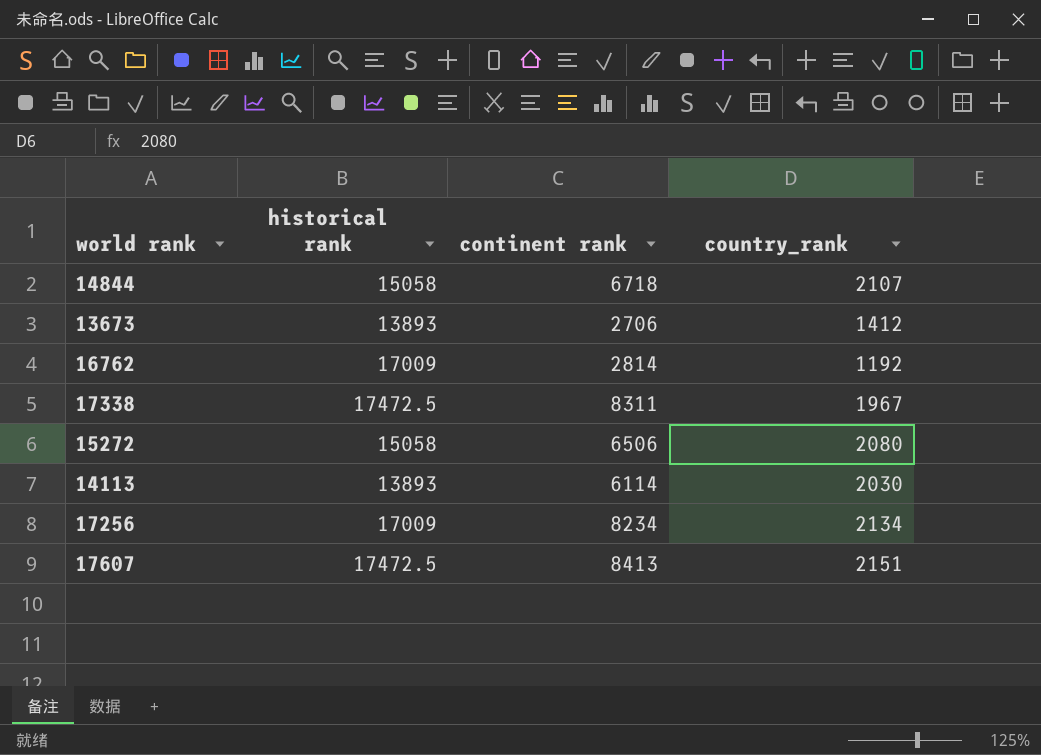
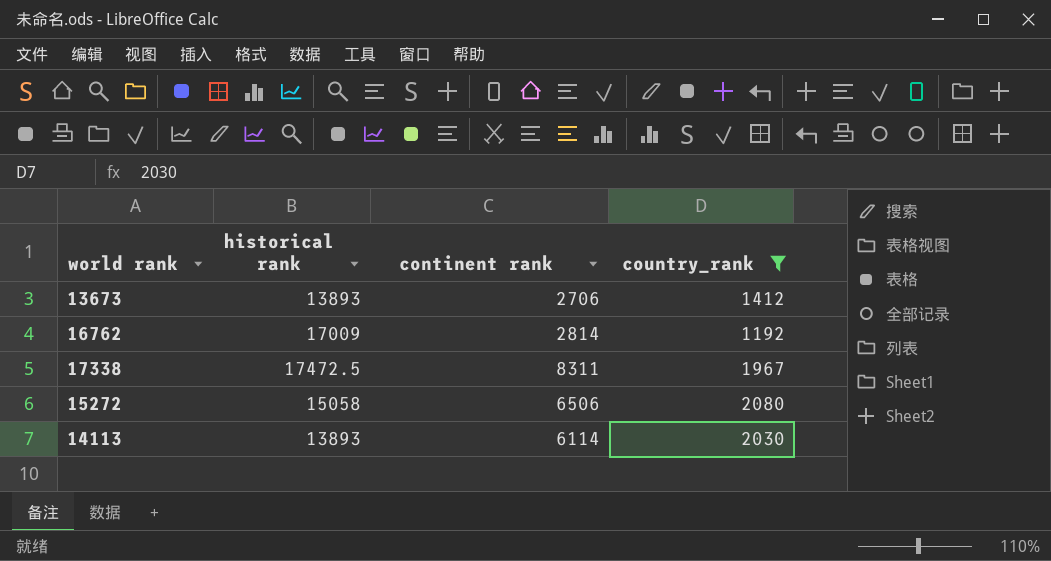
filter: none -> country_rank <= 2080

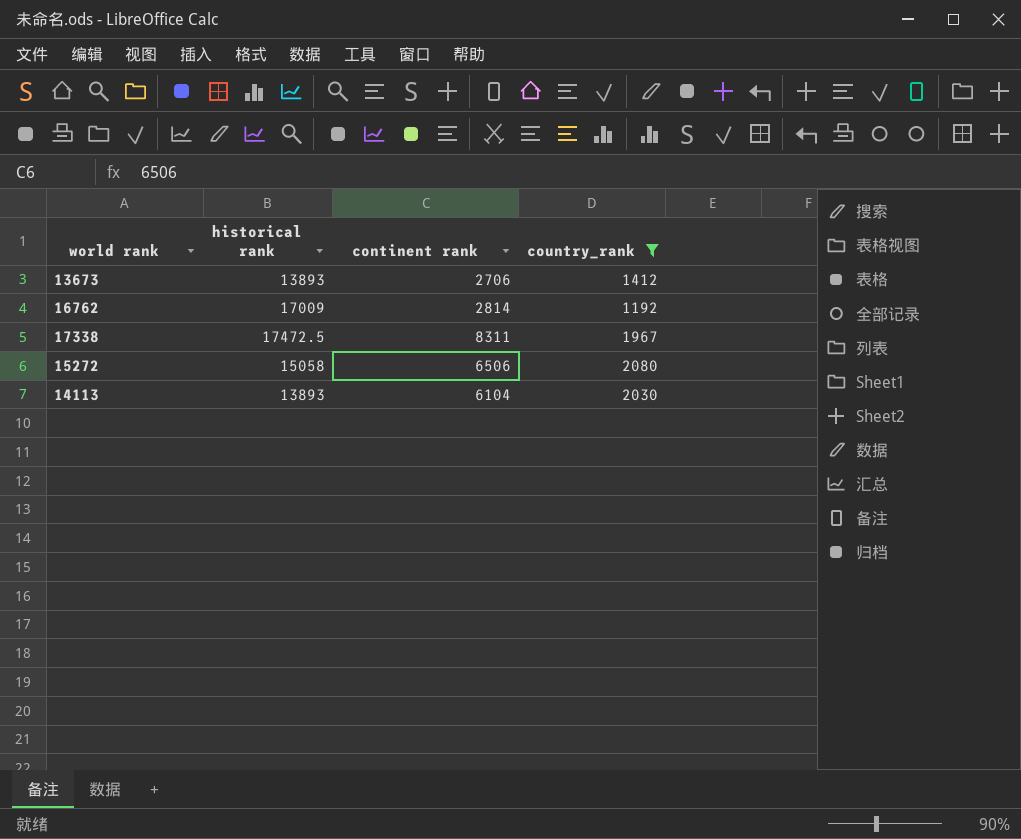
14113 | continent rank: 6114 -> 6104

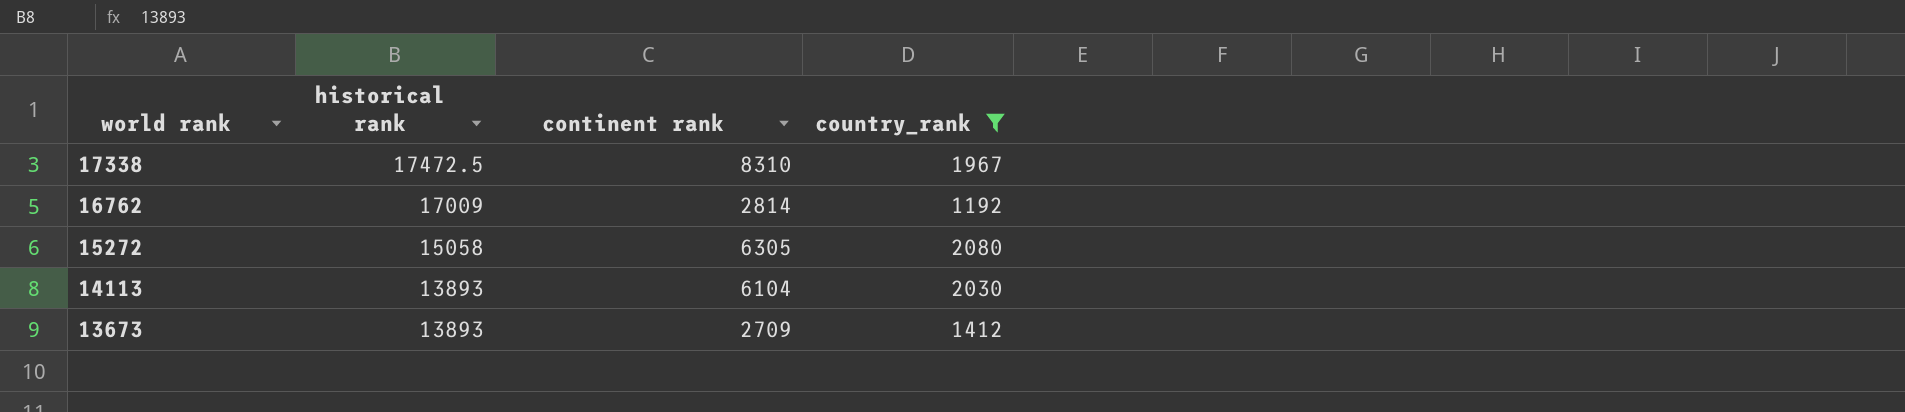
row order: none -> world rank descending
17338 | continent rank: 8311 -> 8310
15272 | continent rank: 6506 -> 6305
13673 | continent rank: 2706 -> 2709

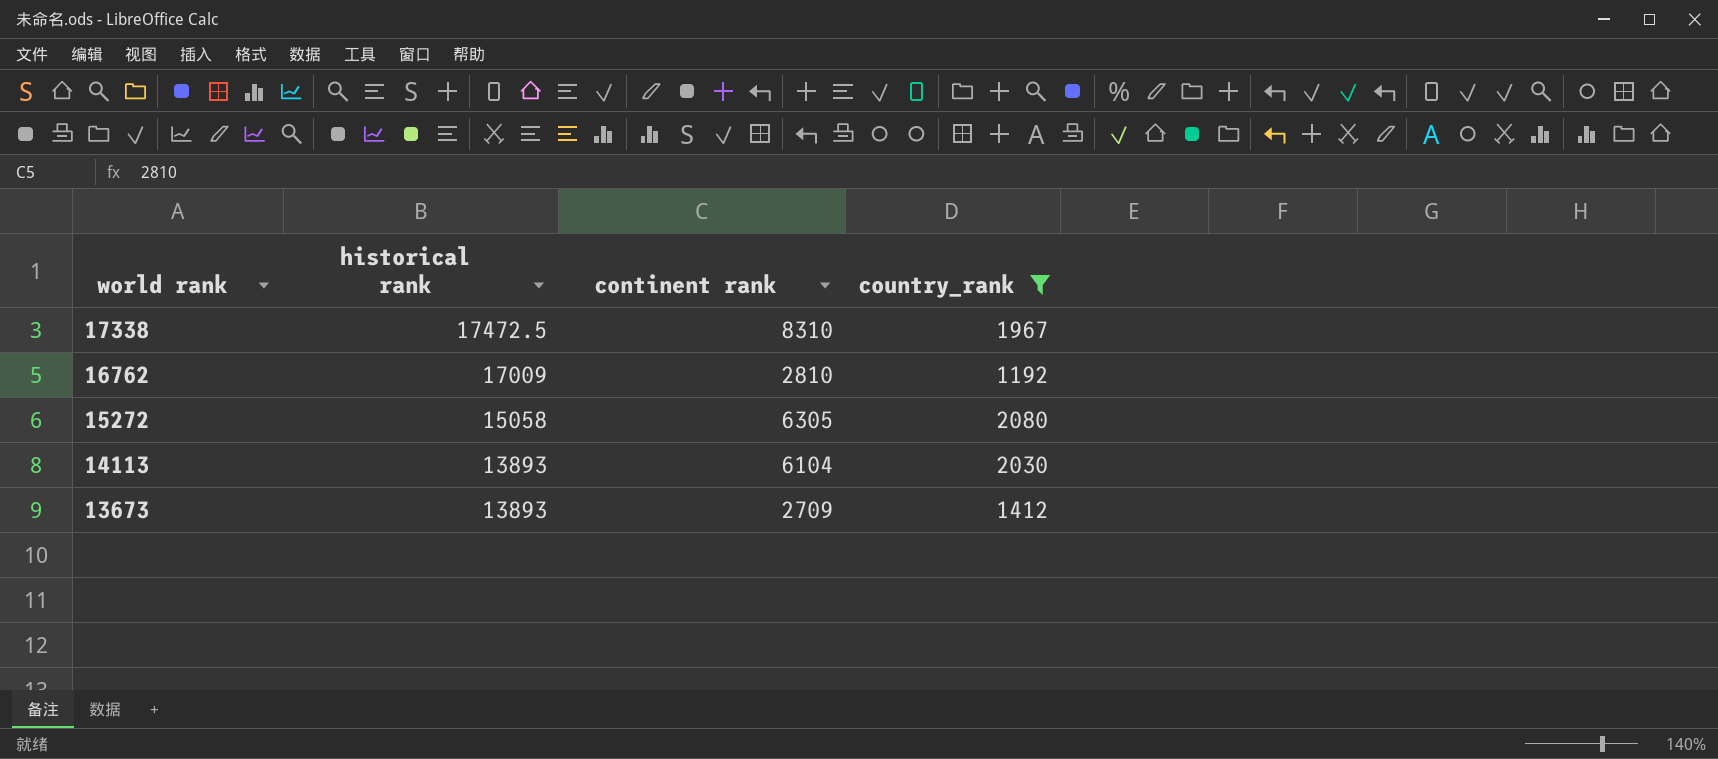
16762 | continent rank: 2814 -> 2810

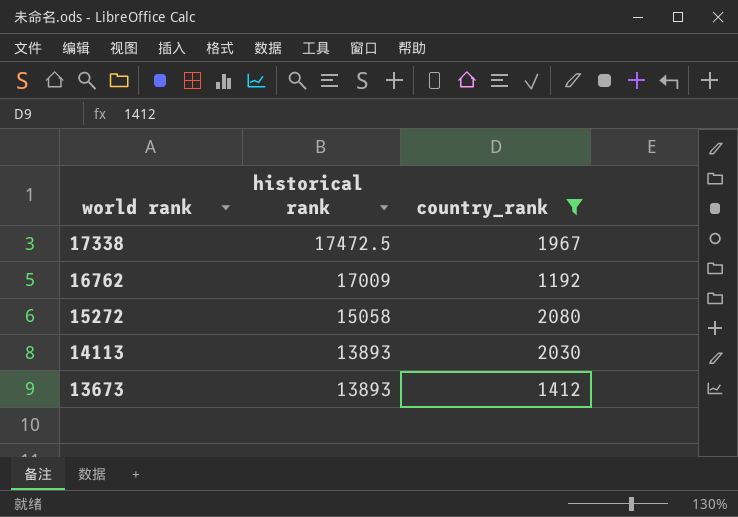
column continent rank | position: 3 -> none

